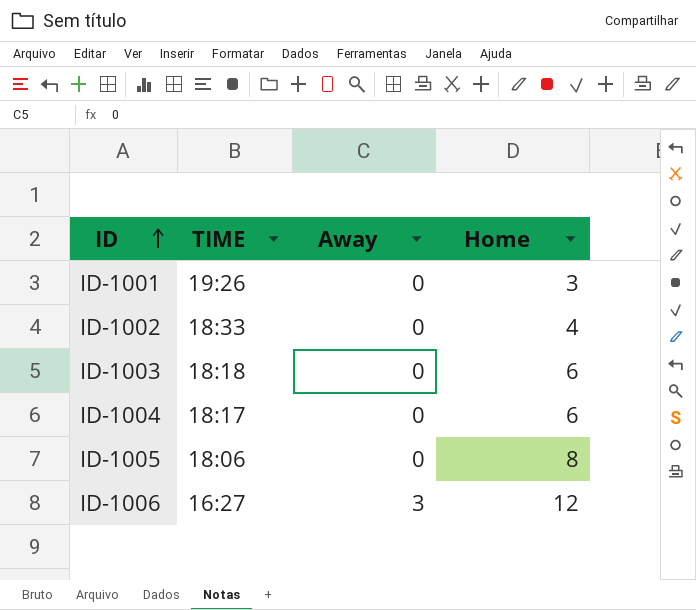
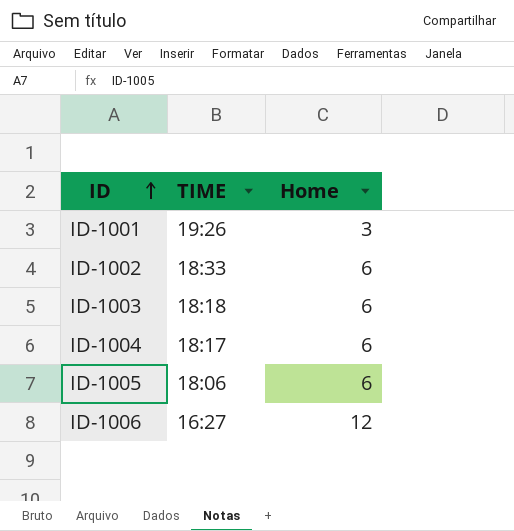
column Away | position: 3 -> none
ID-1002 | Home: 4 -> 6
ID-1005 | Home: 8 -> 6

